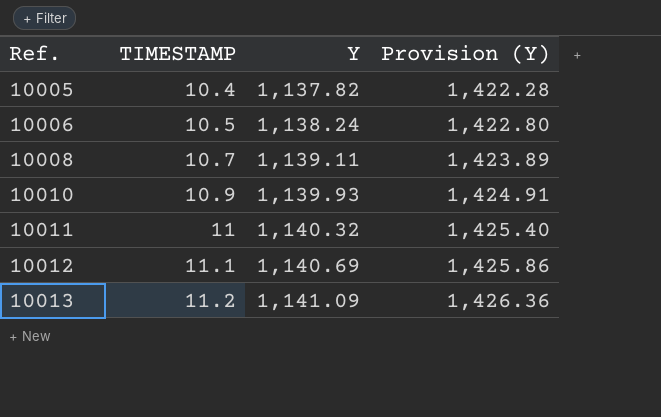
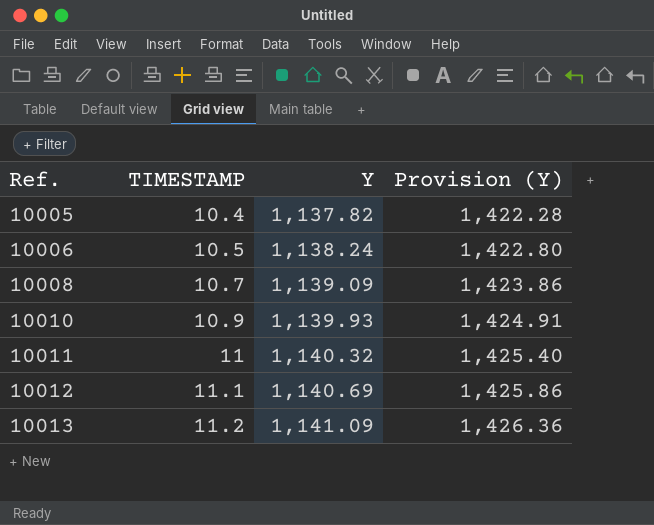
10008 | Y: 1,139.11 -> 1,139.09
10008 | Provision (Y): 1,423.89 -> 1,423.86

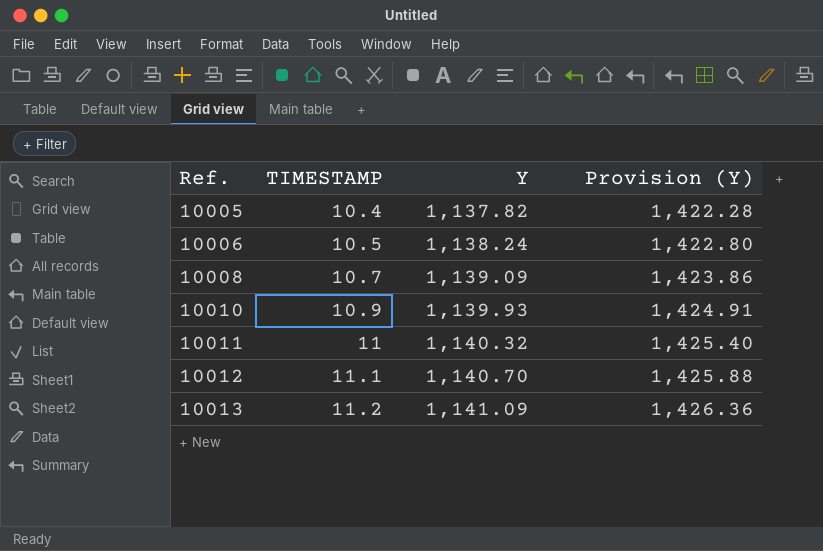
10012 | Y: 1,140.69 -> 1,140.70
10012 | Provision (Y): 1,425.86 -> 1,425.88

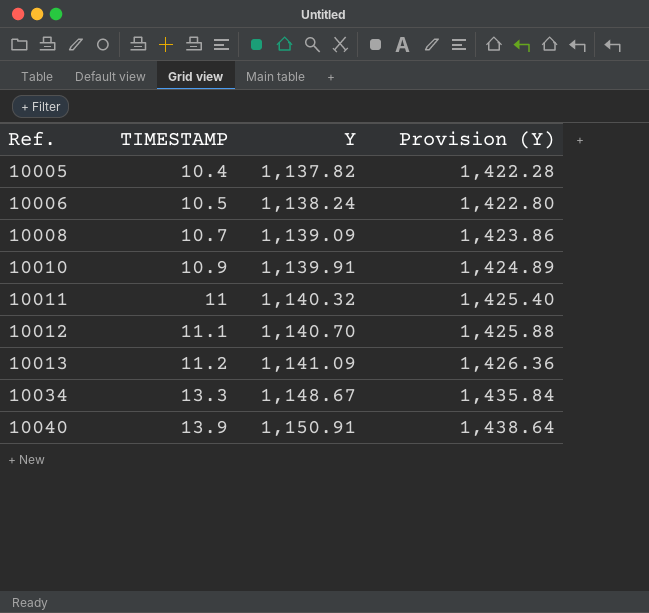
10010 | Y: 1,139.93 -> 1,139.91
10010 | Provision (Y): 1,424.91 -> 1,424.89
row 10034: none -> 13.3 | 1,148.67 | 1,435.84
row 10040: none -> 13.9 | 1,150.91 | 1,438.64

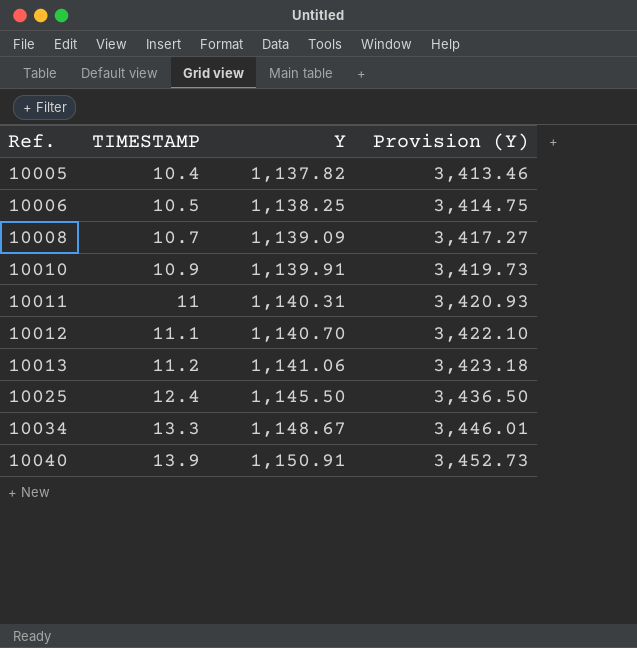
column Provision (Y) | formula: [Y] * 1.25 -> [Y] * 3
10006 | Y: 1,138.24 -> 1,138.25
10011 | Y: 1,140.32 -> 1,140.31
10013 | Y: 1,141.09 -> 1,141.06
row 10025: none -> 12.4 | 1,145.50 | 3,436.50

